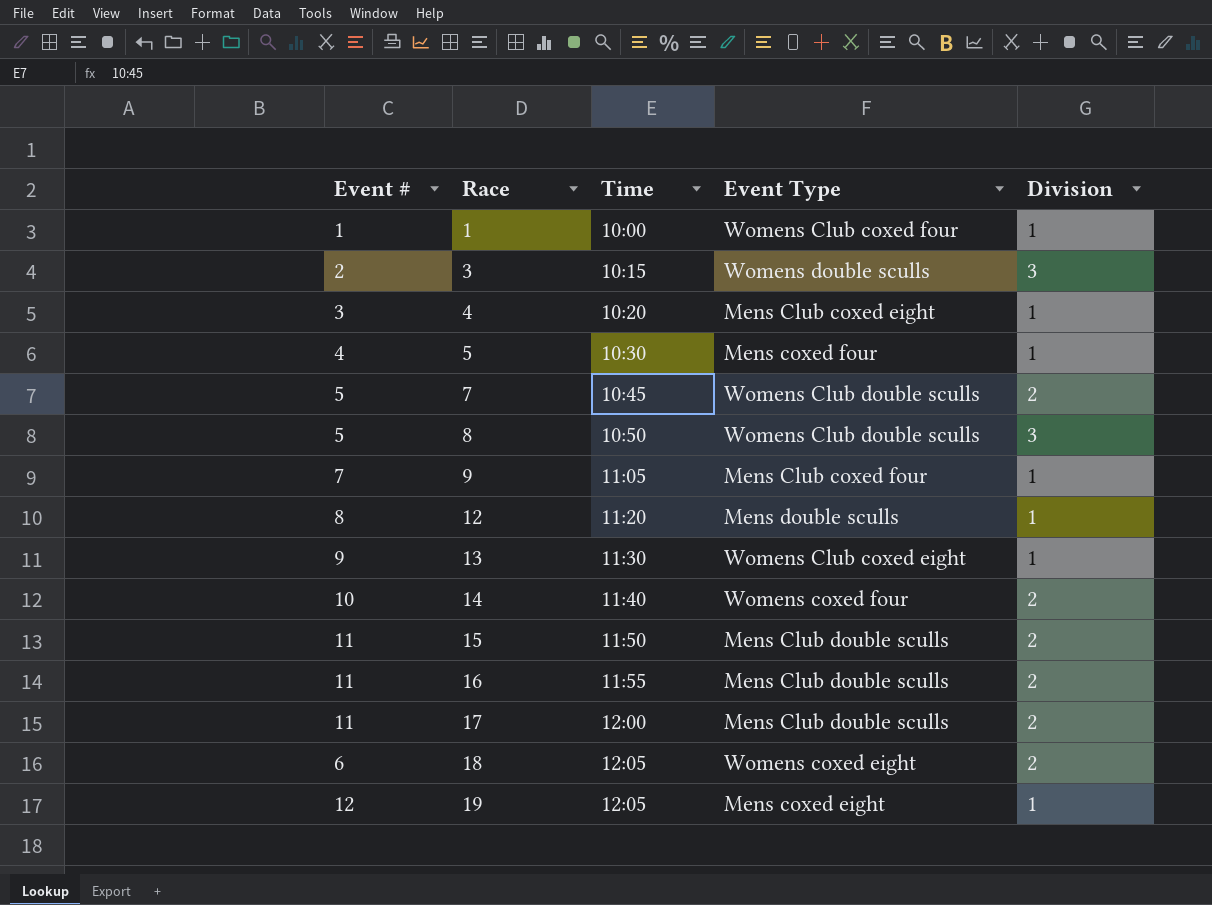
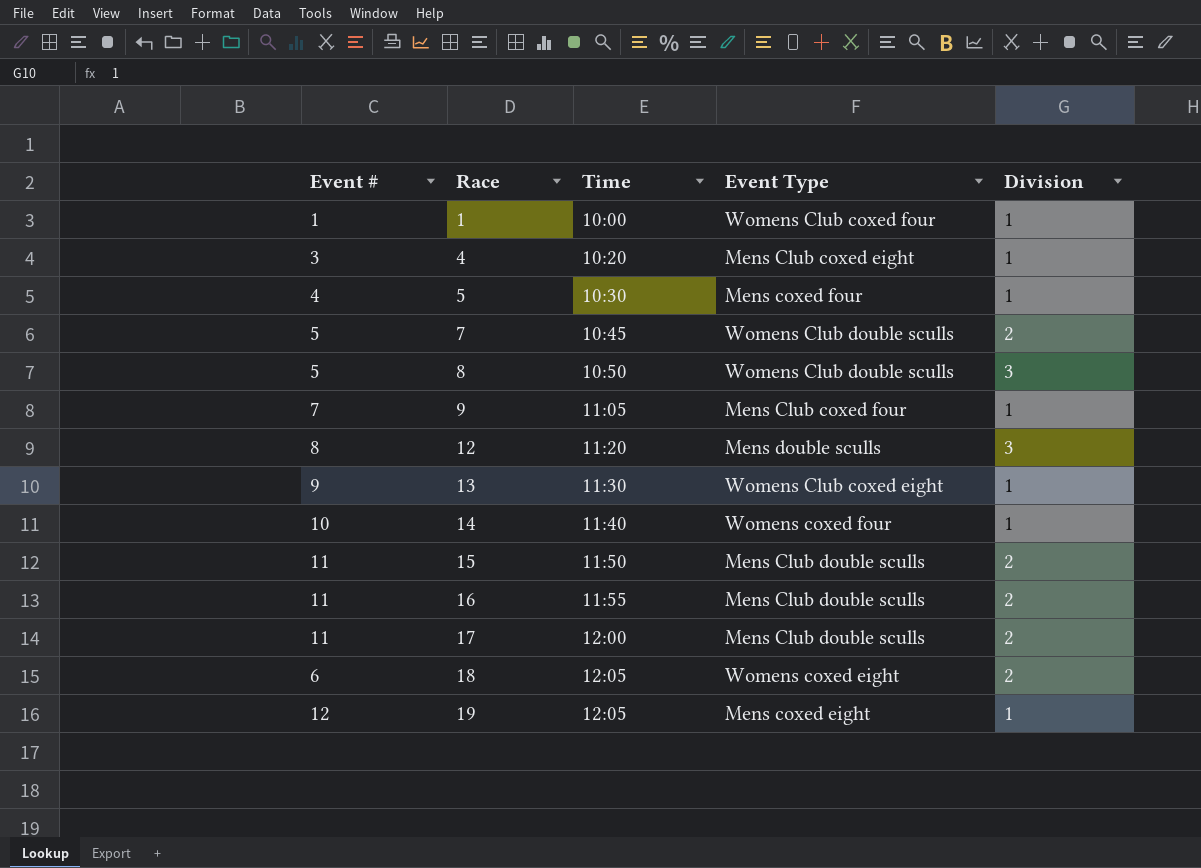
row 3: 2 | 10:15 | Womens double sculls | 3 -> none
12 | Division: 1 -> 3
14 | Division: 2 -> 1

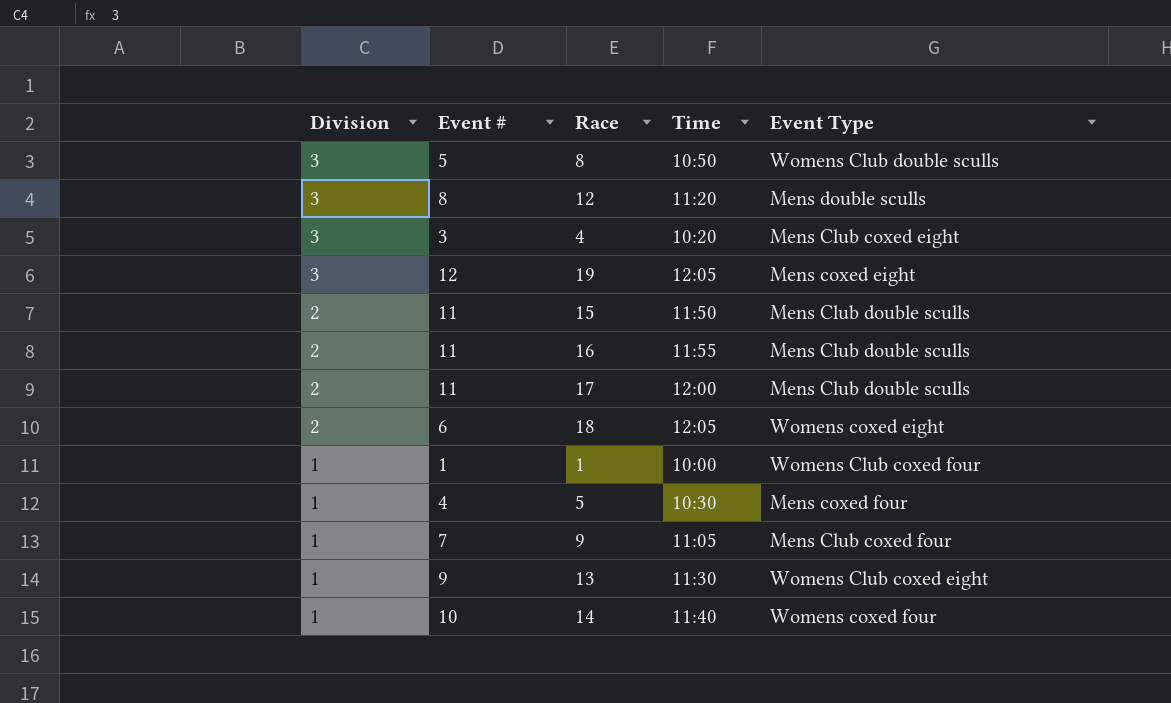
row order: Race ascending -> Division descending
column Division | position: 5 -> 1
row 7: 5 | 10:45 | Womens Club double sculls | 2 -> none
4 | Division: 1 -> 3
19 | Division: 1 -> 3

